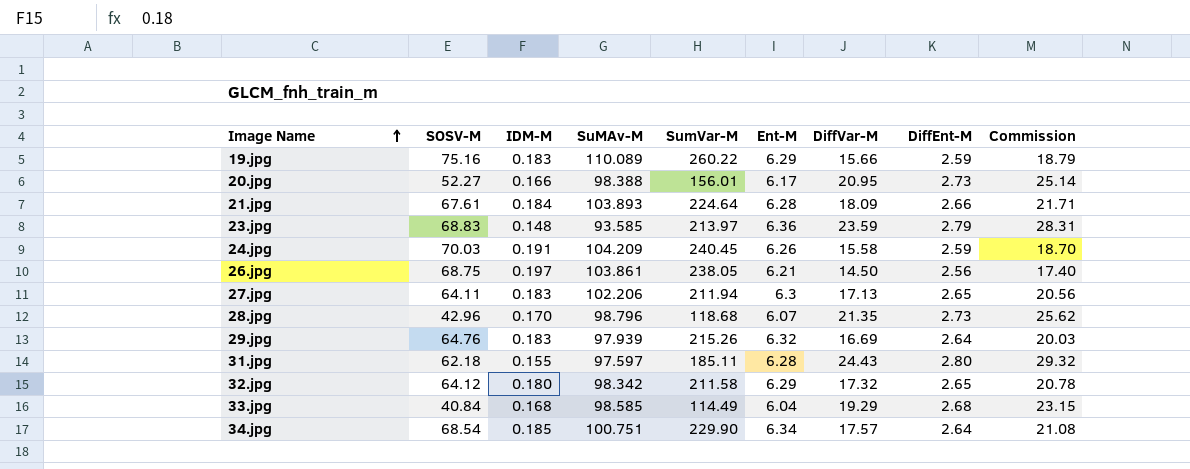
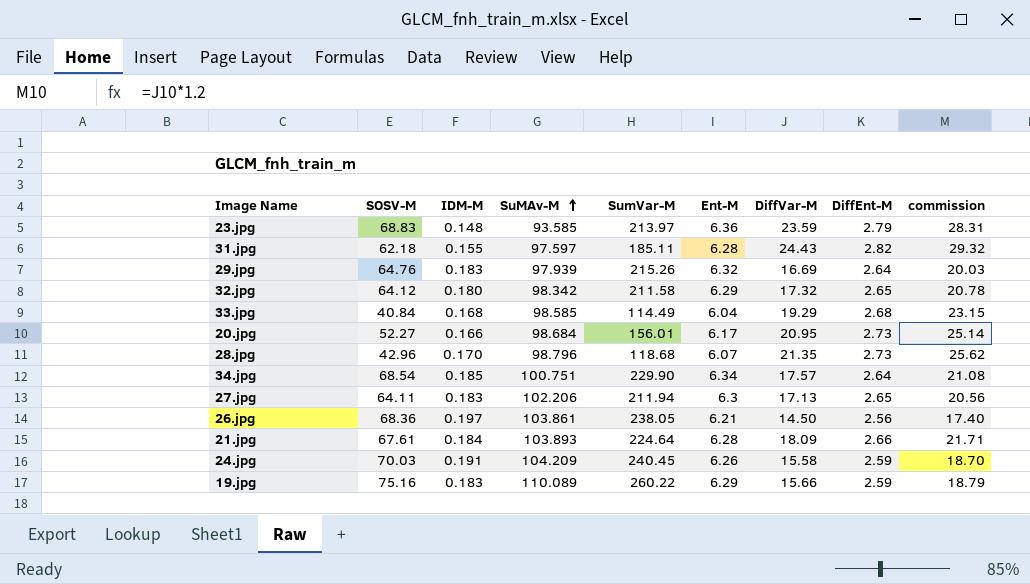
row order: Image Name ascending -> SuMAv-M ascending
column name: Commission -> commission
31.jpg | DiffEnt-M: 2.80 -> 2.82
20.jpg | SuMAv-M: 98.388 -> 98.684
26.jpg | SOSV-M: 68.75 -> 68.36

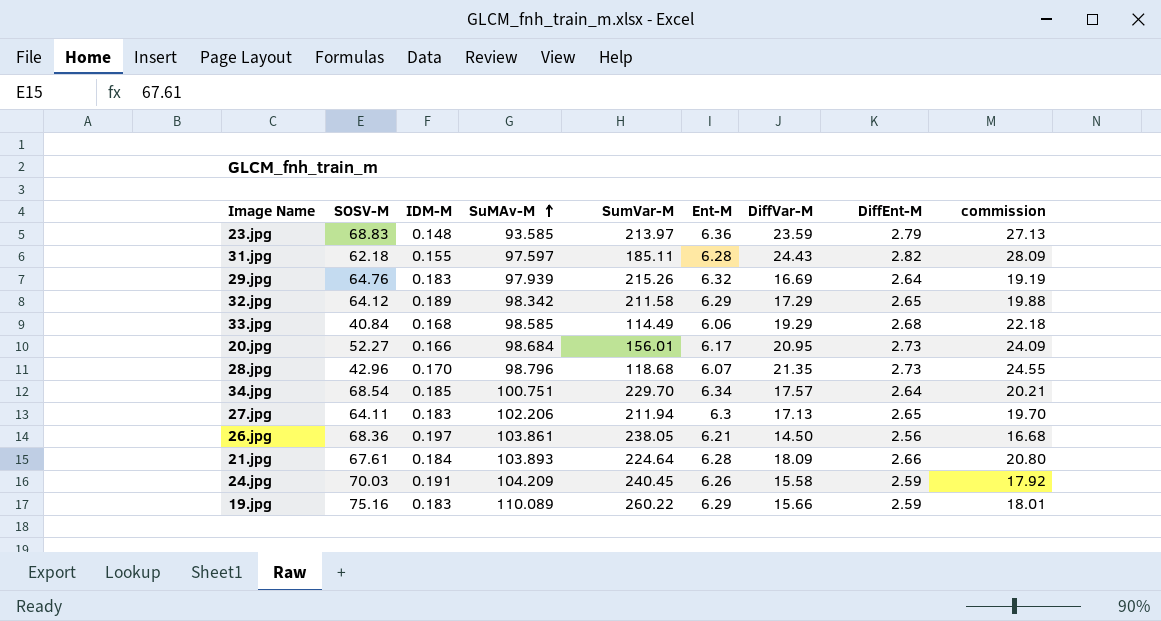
column commission | formula: [DiffVar-M] * 1.2 -> [DiffVar-M] * 1.15
32.jpg | IDM-M: 0.180 -> 0.189
32.jpg | DiffVar-M: 17.32 -> 17.29
33.jpg | Ent-M: 6.04 -> 6.06
34.jpg | SumVar-M: 229.90 -> 229.70

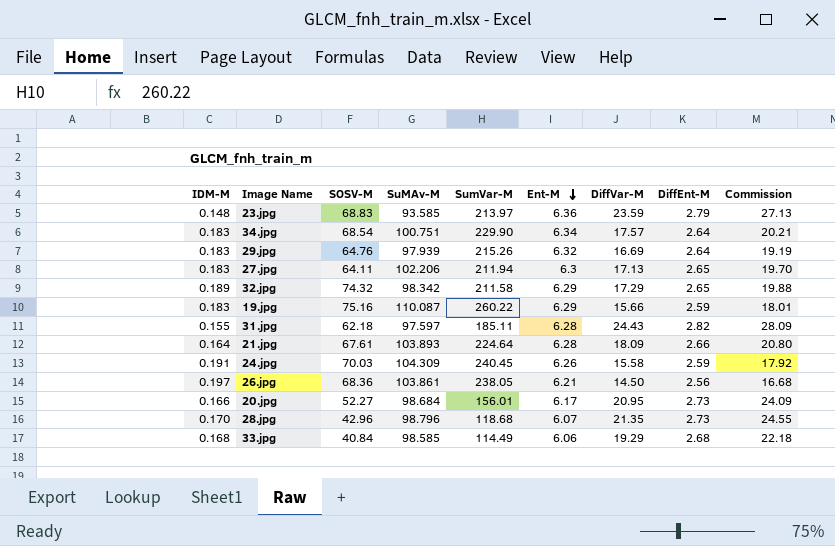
row order: SuMAv-M ascending -> Ent-M descending
column IDM-M | position: 3 -> 1
column name: commission -> Commission
34.jpg | IDM-M: 0.185 -> 0.183
34.jpg | SumVar-M: 229.70 -> 229.90
32.jpg | SOSV-M: 64.12 -> 74.32
19.jpg | SuMAv-M: 110.089 -> 110.087
21.jpg | IDM-M: 0.184 -> 0.164
24.jpg | SuMAv-M: 104.209 -> 104.309

